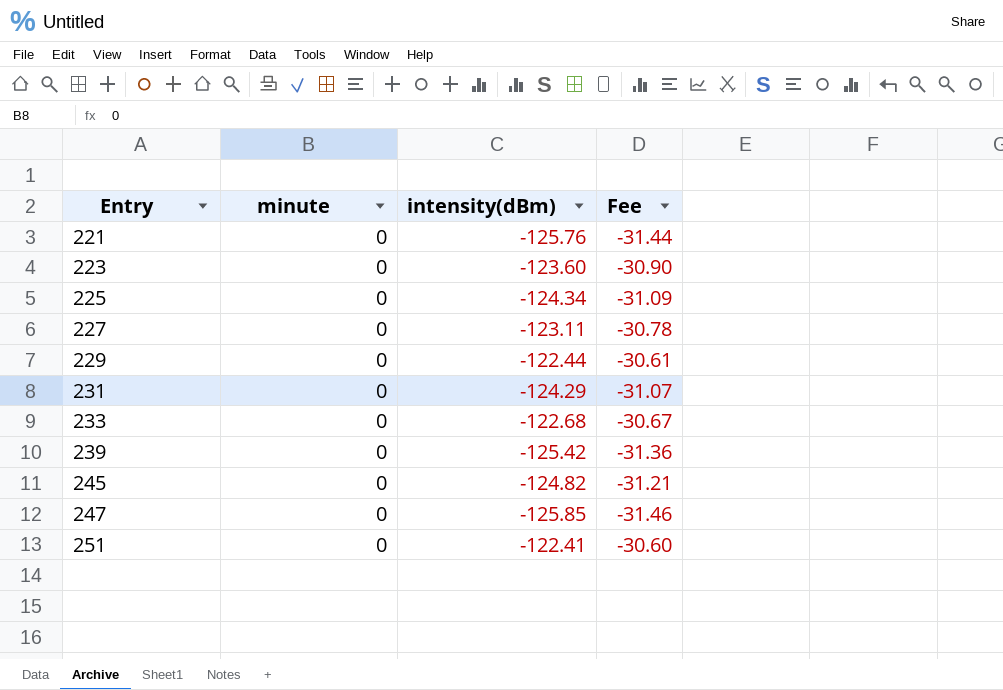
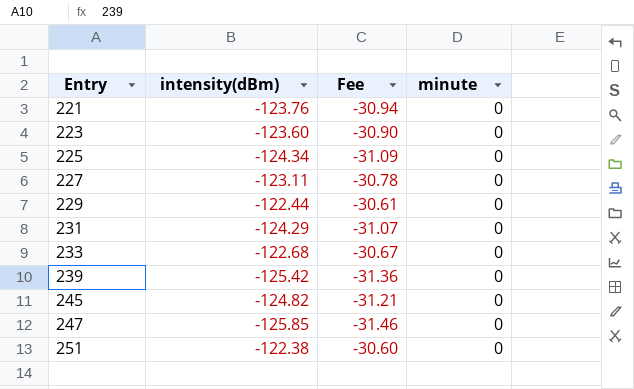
column minute | position: 2 -> 4
221 | intensity(dBm): -125.76 -> -123.76
221 | Fee: -31.44 -> -30.94
251 | intensity(dBm): -122.41 -> -122.38

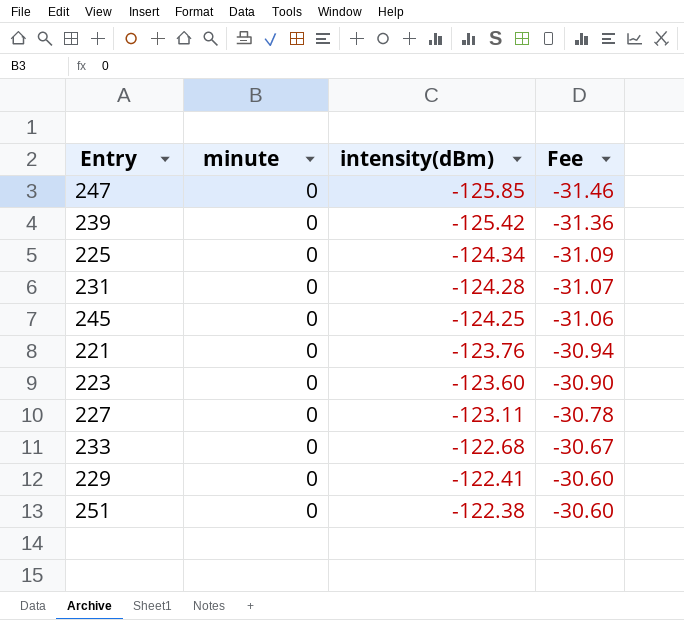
row order: Entry ascending -> intensity(dBm) ascending
column minute | position: 4 -> 2
231 | intensity(dBm): -124.29 -> -124.28
245 | intensity(dBm): -124.82 -> -124.25
245 | Fee: -31.21 -> -31.06
229 | intensity(dBm): -122.44 -> -122.41
229 | Fee: -30.61 -> -30.60

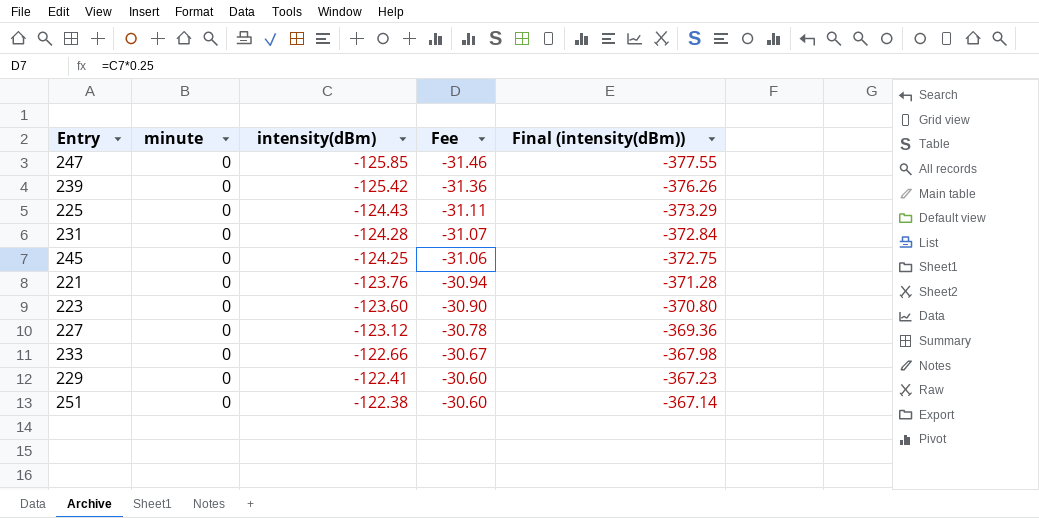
column Final (intensity(dBm)) | formula: none -> [intensity(dBm)] * 3
225 | intensity(dBm): -124.34 -> -124.43
225 | Fee: -31.09 -> -31.11
227 | intensity(dBm): -123.11 -> -123.12
233 | intensity(dBm): -122.68 -> -122.66

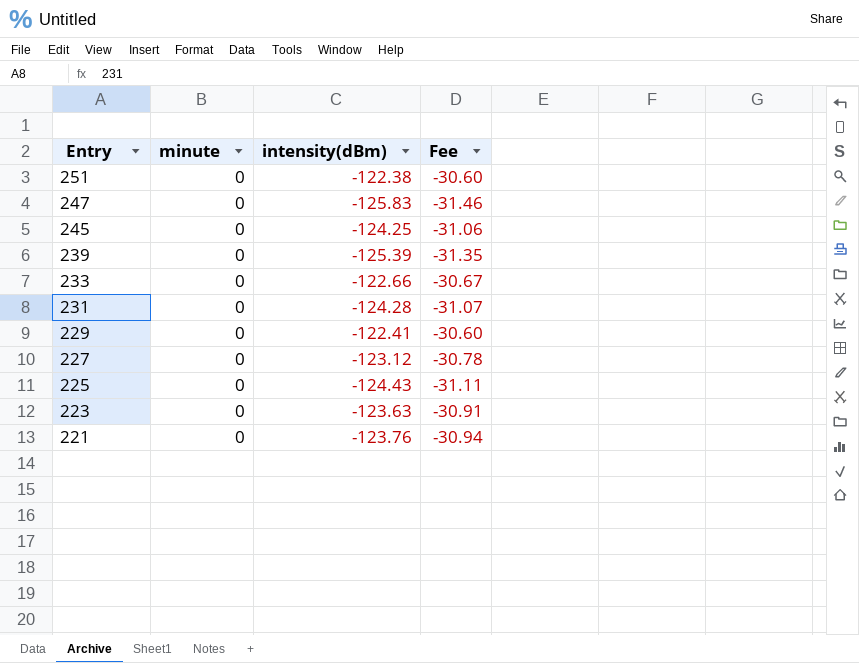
row order: intensity(dBm) ascending -> Entry descending
column Final (intensity(dBm)) | formula: [intensity(dBm)] * 3 -> none
247 | intensity(dBm): -125.85 -> -125.83
239 | intensity(dBm): -125.42 -> -125.39
239 | Fee: -31.36 -> -31.35
223 | intensity(dBm): -123.60 -> -123.63
223 | Fee: -30.90 -> -30.91

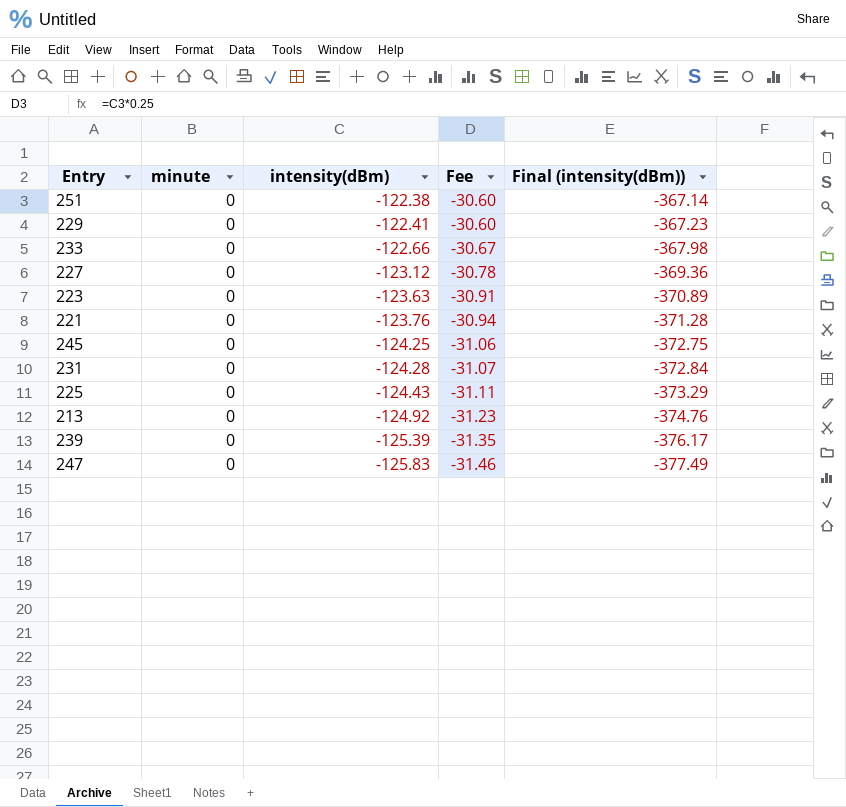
row order: Entry descending -> intensity(dBm) descending
column Final (intensity(dBm)) | formula: none -> [intensity(dBm)] * 3
row 213: none -> 0 | -124.92 | -31.23 | -374.76

